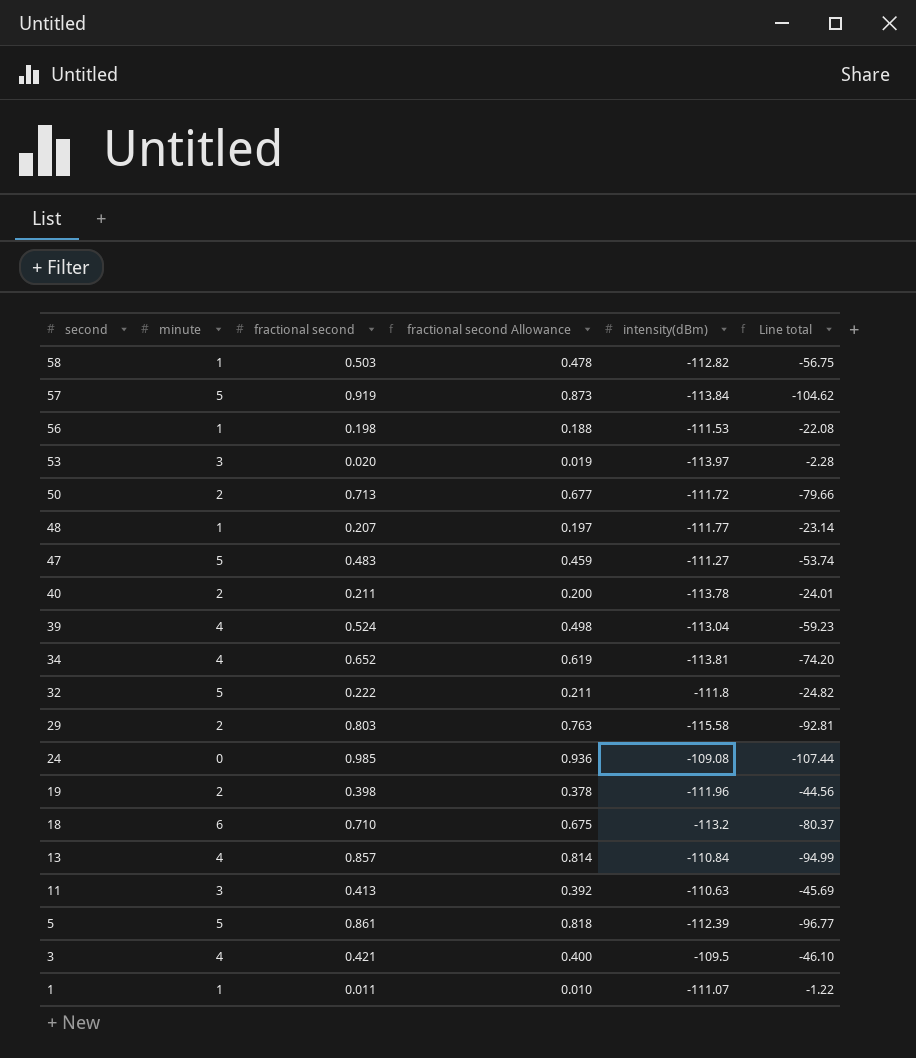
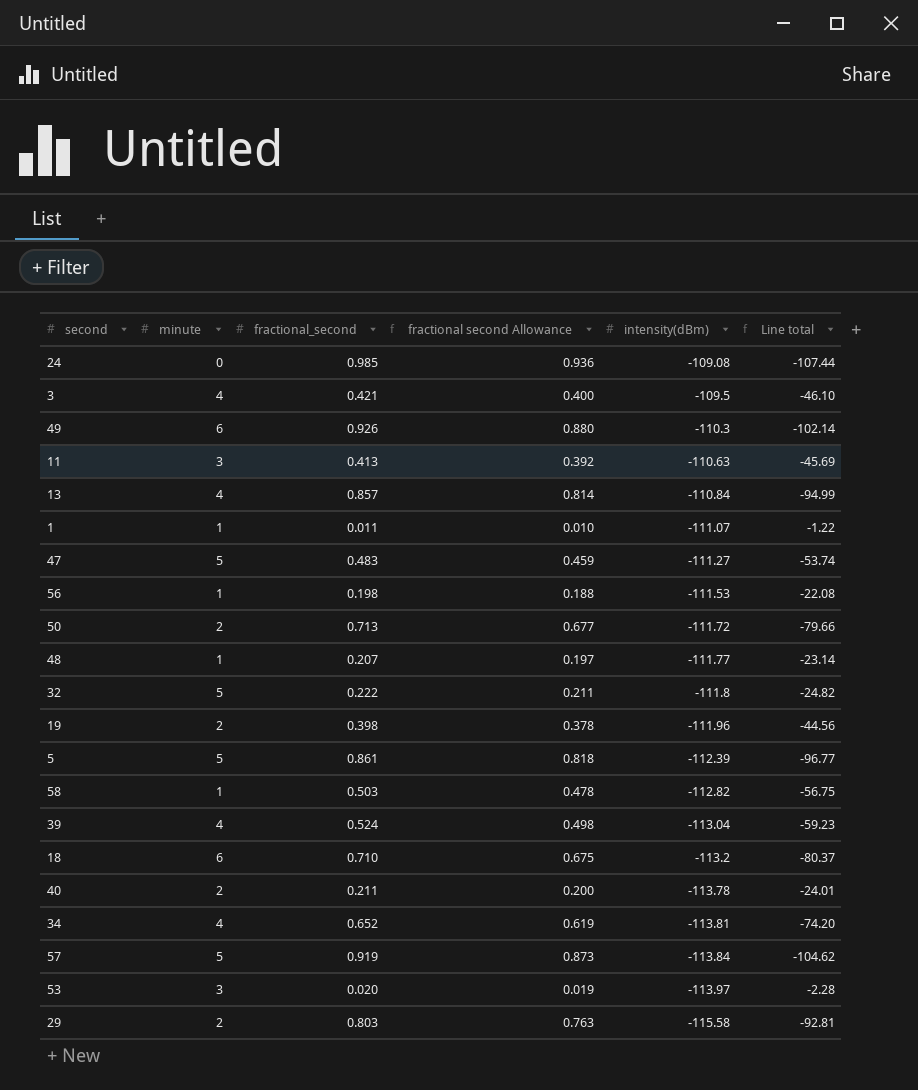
row order: second descending -> intensity(dBm) descending
column name: fractional second -> fractional_second
row 49: none -> 6 | 0.926 | 0.880 | -110.3 | -102.14

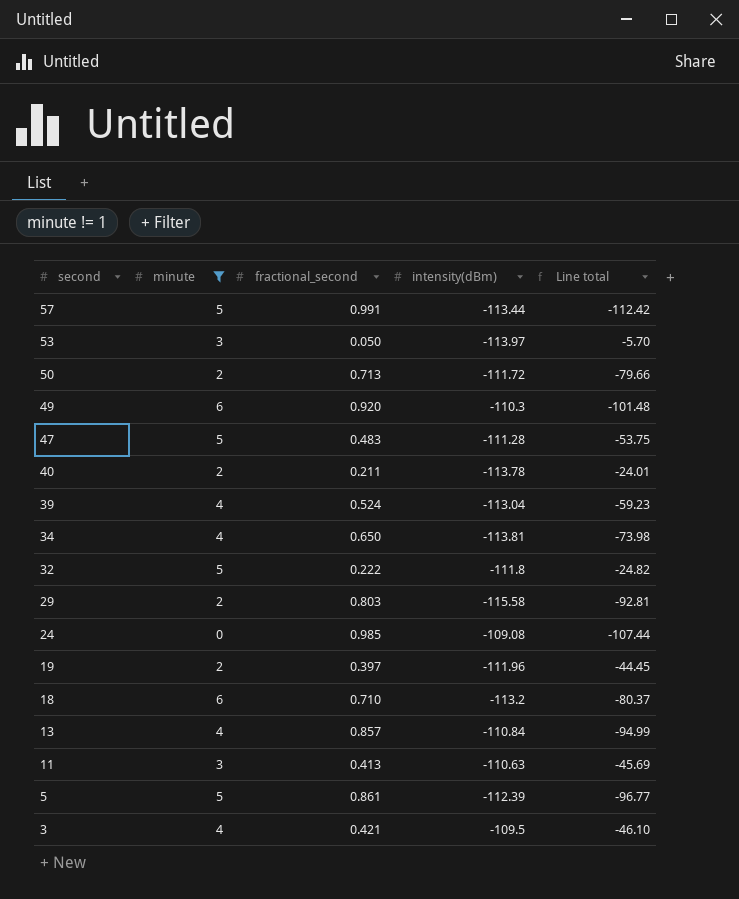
filter: none -> minute != 1
row order: intensity(dBm) descending -> second descending
column fractional second Allowance | formula: [fractional_second] * 0.95 -> none
57 | fractional_second: 0.919 -> 0.991
57 | intensity(dBm): -113.84 -> -113.44
57 | Line total: -104.62 -> -112.42
53 | fractional_second: 0.020 -> 0.050
53 | Line total: -2.28 -> -5.70
49 | fractional_second: 0.926 -> 0.920
49 | Line total: -102.14 -> -101.48
47 | intensity(dBm): -111.27 -> -111.28
47 | Line total: -53.74 -> -53.75
34 | fractional_second: 0.652 -> 0.650
34 | Line total: -74.20 -> -73.98
19 | fractional_second: 0.398 -> 0.397
19 | Line total: -44.56 -> -44.45

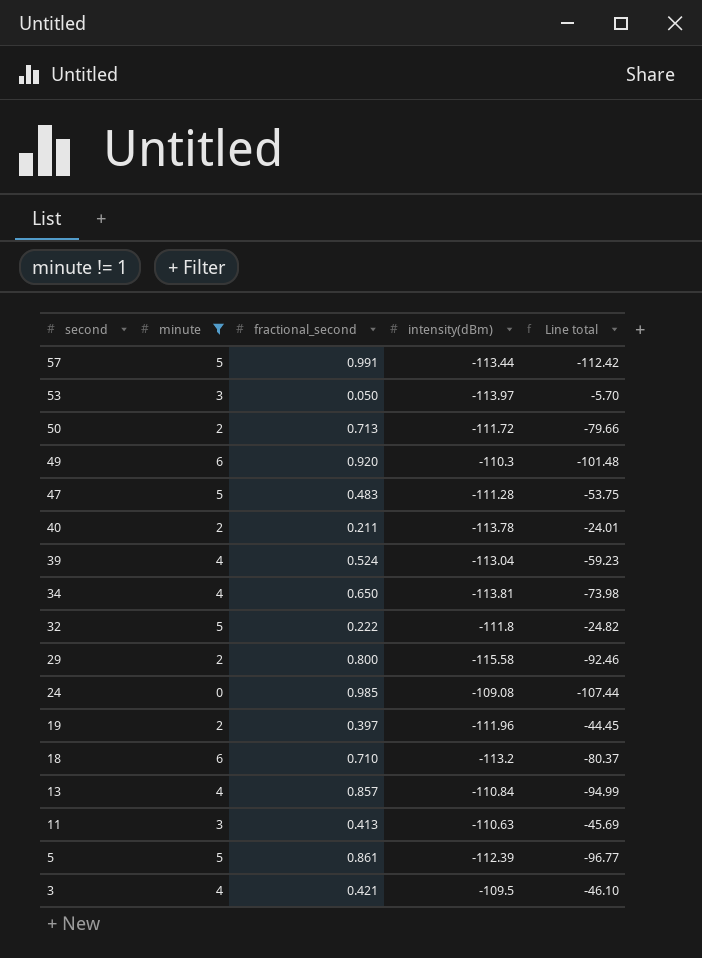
29 | fractional_second: 0.803 -> 0.800
29 | Line total: -92.81 -> -92.46

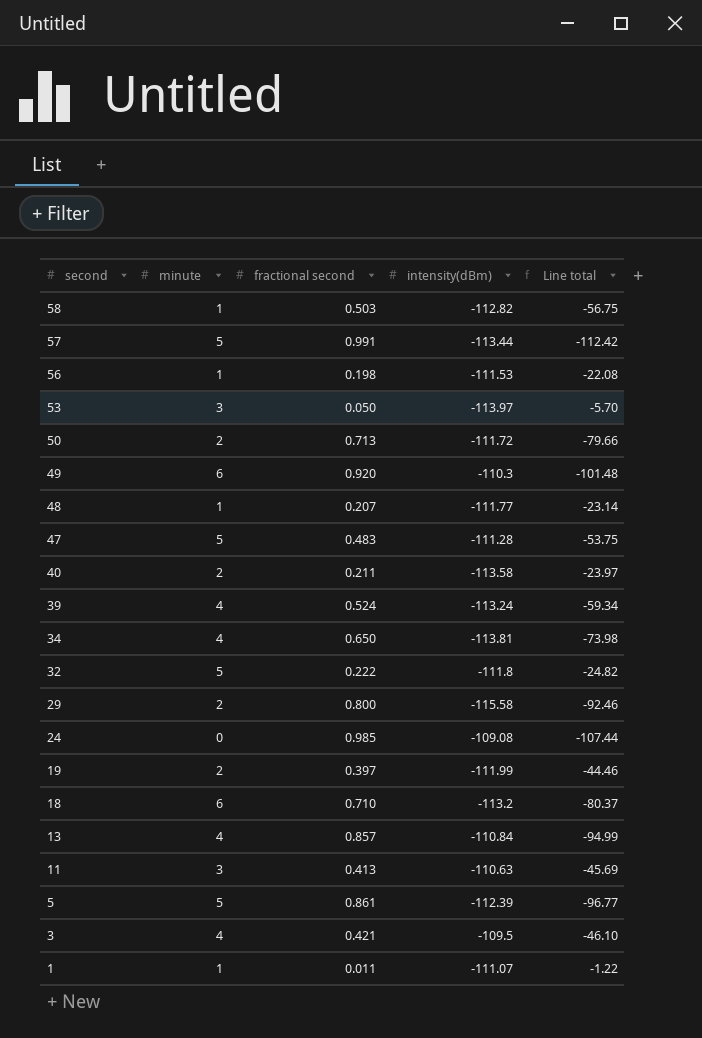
filter: minute != 1 -> none
column name: fractional_second -> fractional second
40 | intensity(dBm): -113.78 -> -113.58
40 | Line total: -24.01 -> -23.97
39 | intensity(dBm): -113.04 -> -113.24
39 | Line total: -59.23 -> -59.34
19 | intensity(dBm): -111.96 -> -111.99
19 | Line total: -44.45 -> -44.46

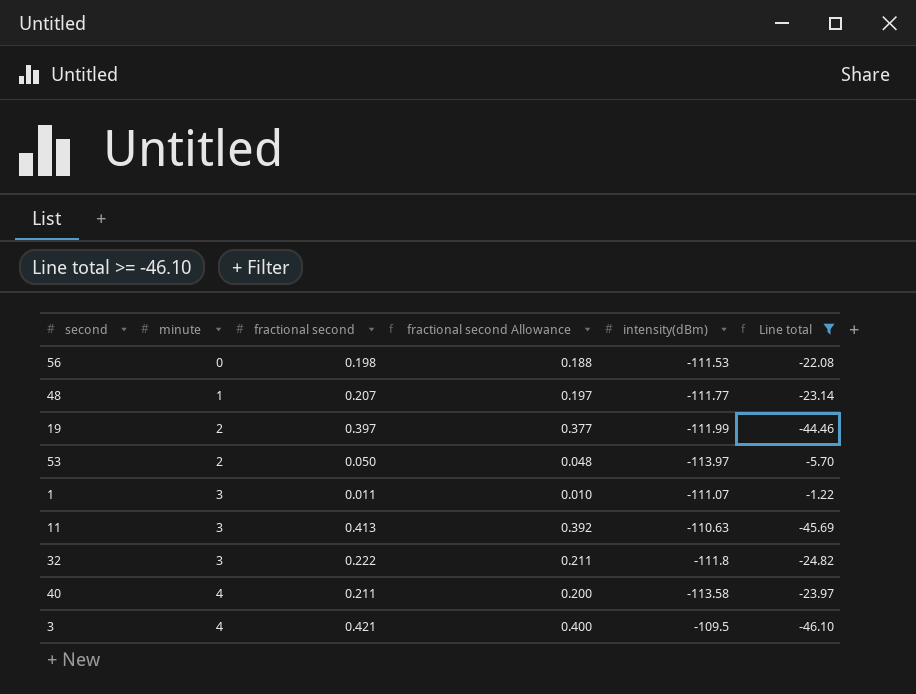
filter: none -> Line total >= -46.10
row order: second descending -> minute ascending
column fractional second Allowance | formula: none -> [fractional second] * 0.95
56 | minute: 1 -> 0
53 | minute: 3 -> 2
1 | minute: 1 -> 3
32 | minute: 5 -> 3
40 | minute: 2 -> 4

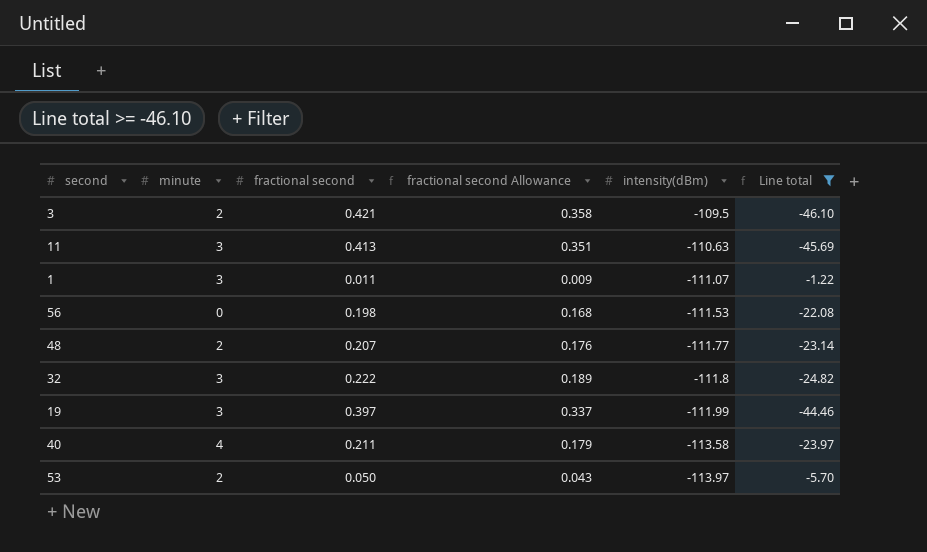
row order: minute ascending -> intensity(dBm) descending
column fractional second Allowance | formula: [fractional second] * 0.95 -> [fractional second] * 0.85
3 | minute: 4 -> 2
48 | minute: 1 -> 2
19 | minute: 2 -> 3

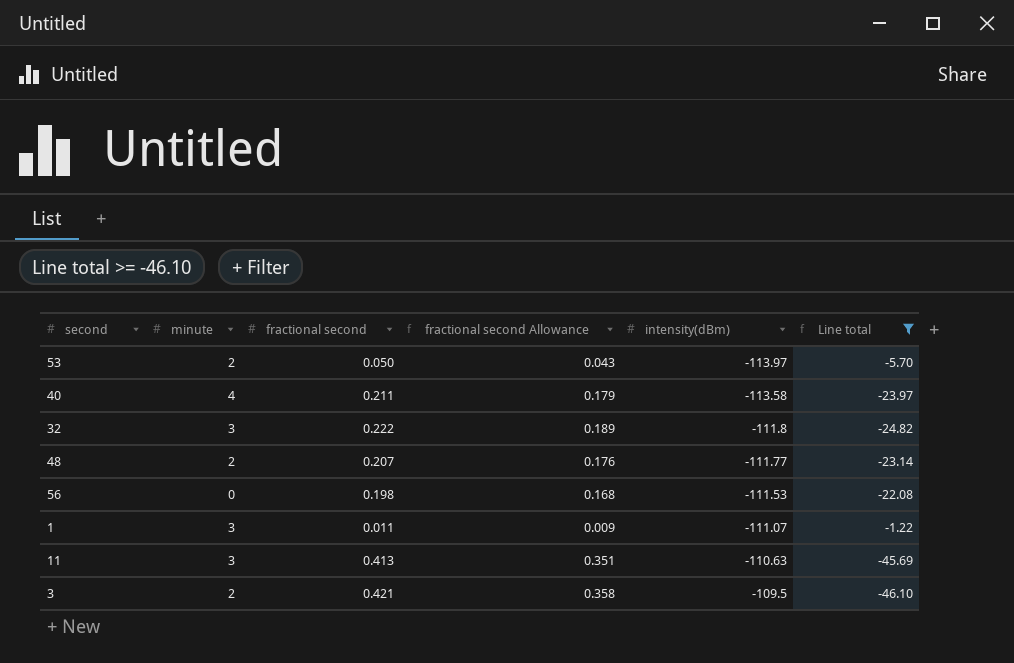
row order: intensity(dBm) descending -> intensity(dBm) ascending
row 19: 3 | 0.397 | 0.337 | -111.99 | -44.46 -> none

